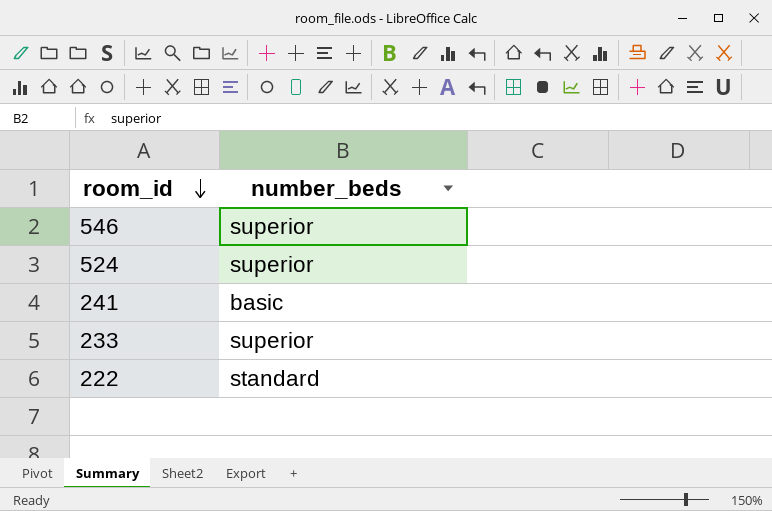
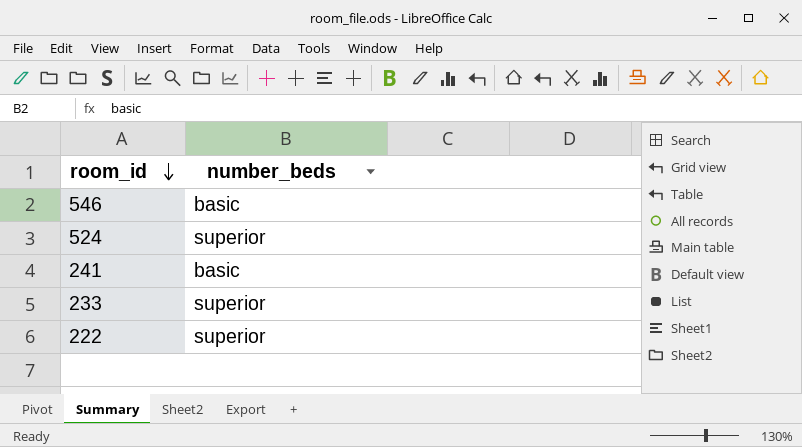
546 | number_beds: superior -> basic
222 | number_beds: standard -> superior

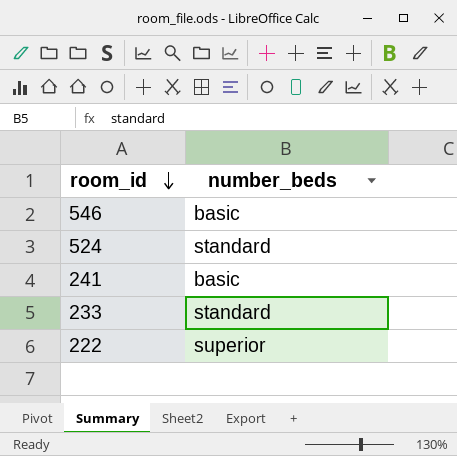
524 | number_beds: superior -> standard
233 | number_beds: superior -> standard

